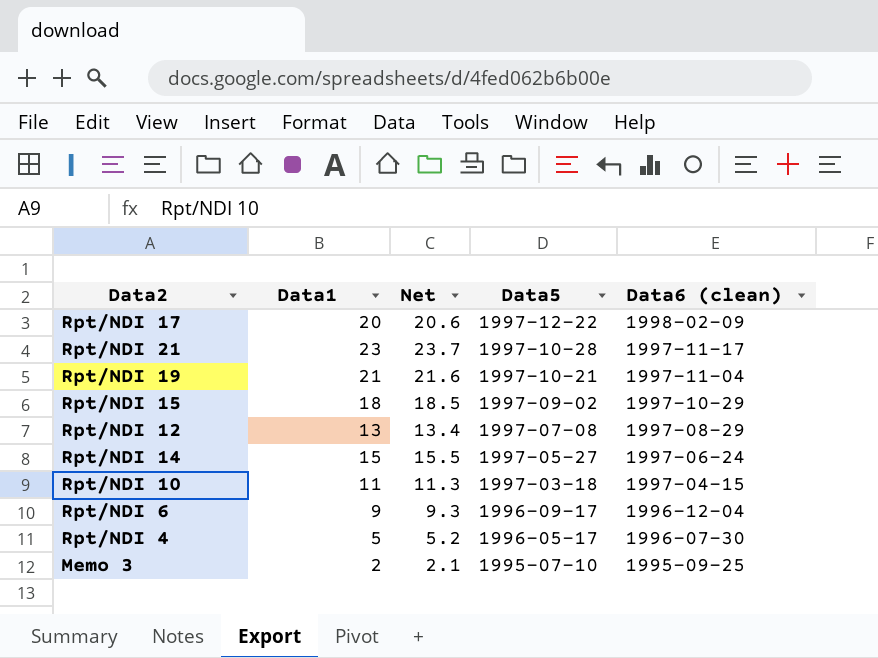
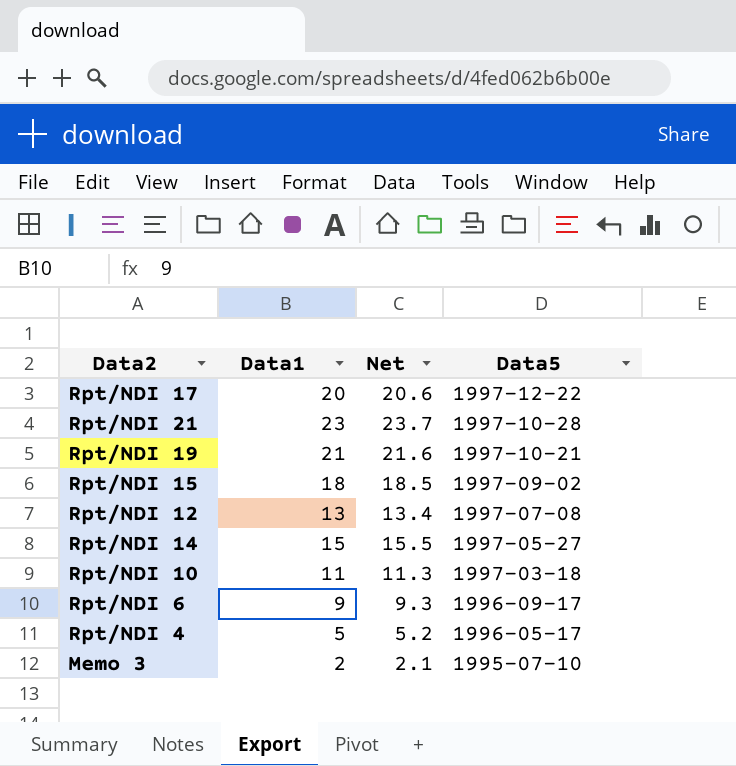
column Data6 (clean) | position: 5 -> none

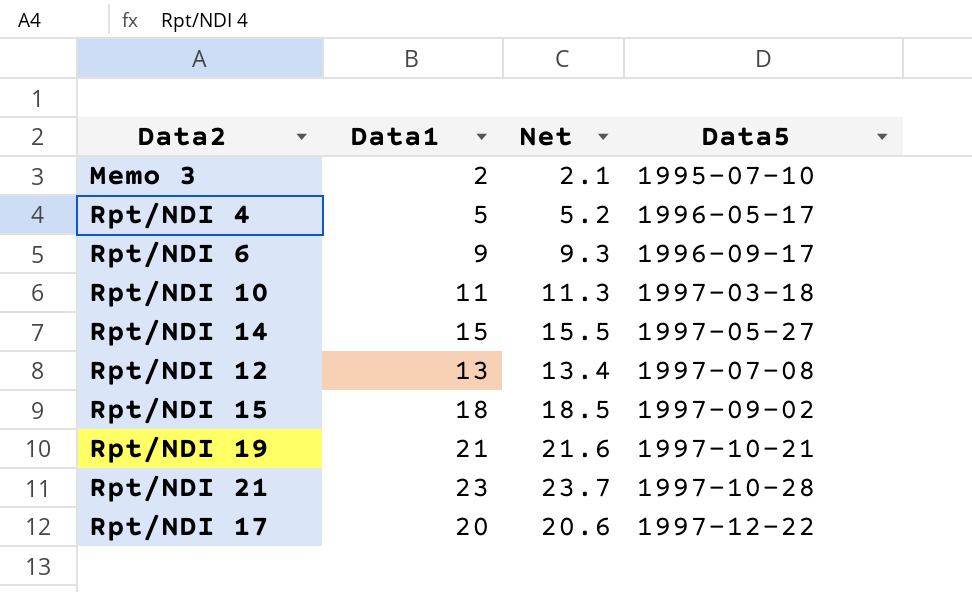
row order: Data5 descending -> Data5 ascending

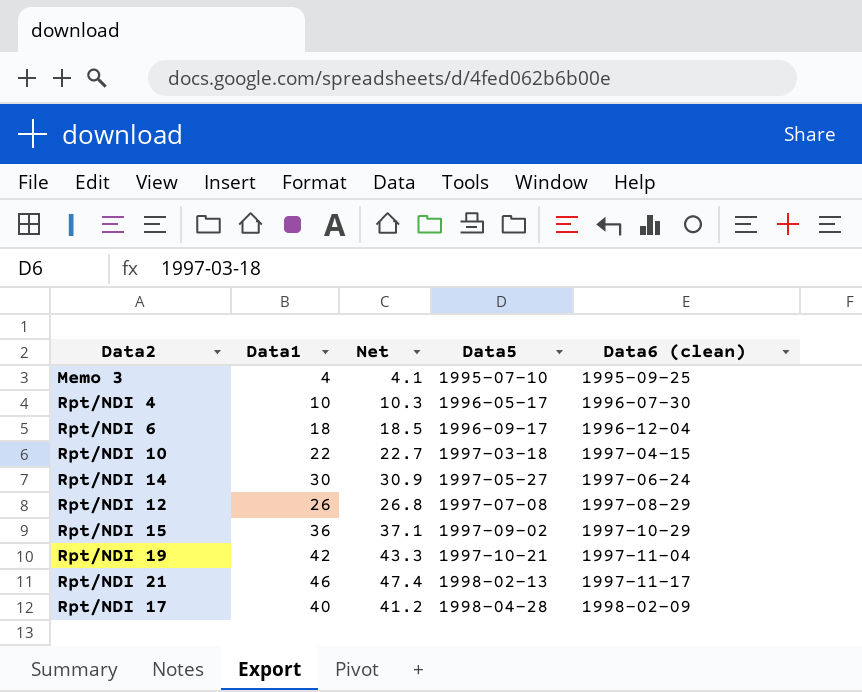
column Data6 (clean) | position: none -> 5
Memo 3 | Data1: 2 -> 4
Memo 3 | Net: 2.1 -> 4.1
Rpt/NDI 4 | Data1: 5 -> 10
Rpt/NDI 4 | Net: 5.2 -> 10.3
Rpt/NDI 6 | Data1: 9 -> 18
Rpt/NDI 6 | Net: 9.3 -> 18.5
Rpt/NDI 10 | Data1: 11 -> 22
Rpt/NDI 10 | Net: 11.3 -> 22.7
Rpt/NDI 14 | Data1: 15 -> 30
Rpt/NDI 14 | Net: 15.5 -> 30.9
Rpt/NDI 12 | Data1: 13 -> 26
Rpt/NDI 12 | Net: 13.4 -> 26.8
Rpt/NDI 15 | Data1: 18 -> 36
Rpt/NDI 15 | Net: 18.5 -> 37.1
Rpt/NDI 19 | Data1: 21 -> 42
Rpt/NDI 19 | Net: 21.6 -> 43.3
Rpt/NDI 21 | Data1: 23 -> 46
Rpt/NDI 21 | Net: 23.7 -> 47.4
Rpt/NDI 21 | Data5: 1997-10-28 -> 1998-02-13
Rpt/NDI 17 | Data1: 20 -> 40
Rpt/NDI 17 | Net: 20.6 -> 41.2
Rpt/NDI 17 | Data5: 1997-12-22 -> 1998-04-28

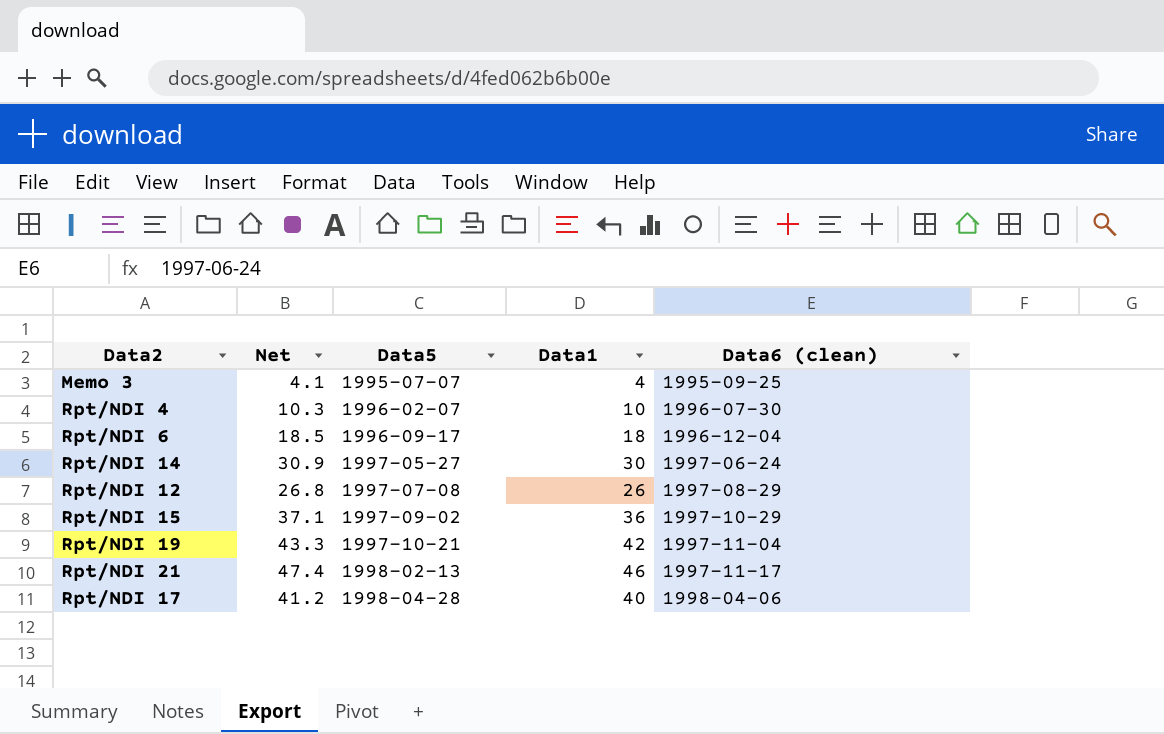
column Data1 | position: 2 -> 4
row Rpt/NDI 10: 22 | 22.7 | 1997-03-18 | 1997-04-15 -> none
Memo 3 | Data5: 1995-07-10 -> 1995-07-07
Rpt/NDI 4 | Data5: 1996-05-17 -> 1996-02-07
Rpt/NDI 17 | Data6 (clean): 1998-02-09 -> 1998-04-06

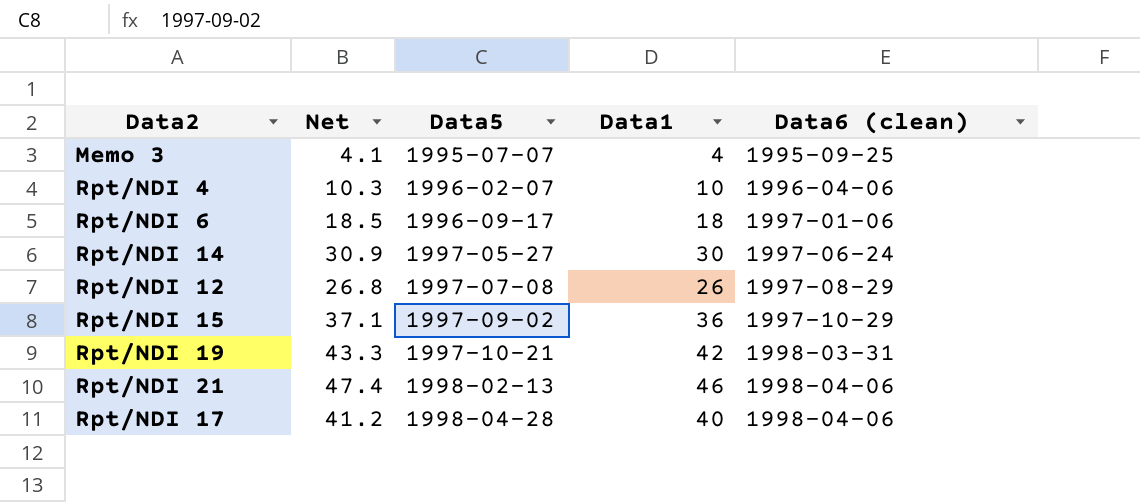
Rpt/NDI 4 | Data6 (clean): 1996-07-30 -> 1996-04-06
Rpt/NDI 6 | Data6 (clean): 1996-12-04 -> 1997-01-06
Rpt/NDI 19 | Data6 (clean): 1997-11-04 -> 1998-03-31
Rpt/NDI 21 | Data6 (clean): 1997-11-17 -> 1998-04-06

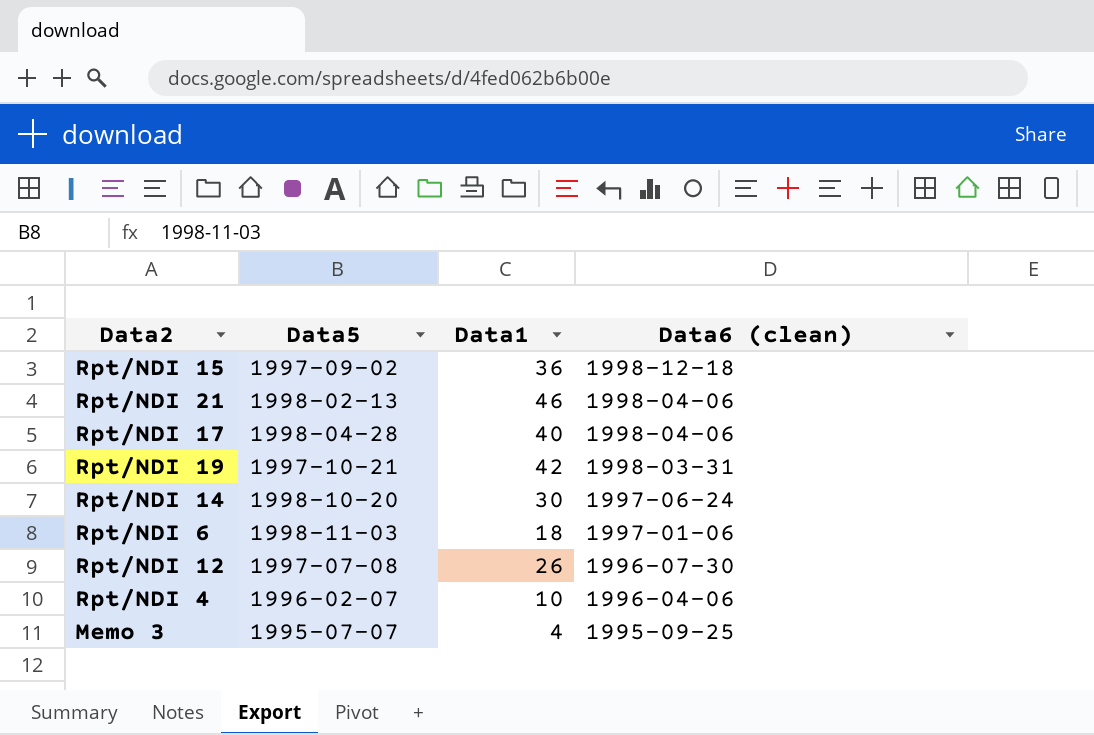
row order: Data5 ascending -> Data6 (clean) descending
column Net | formula: [Data1] * 1.03 -> none
Rpt/NDI 15 | Data6 (clean): 1997-10-29 -> 1998-12-18
Rpt/NDI 14 | Data5: 1997-05-27 -> 1998-10-20
Rpt/NDI 6 | Data5: 1996-09-17 -> 1998-11-03
Rpt/NDI 12 | Data6 (clean): 1997-08-29 -> 1996-07-30

